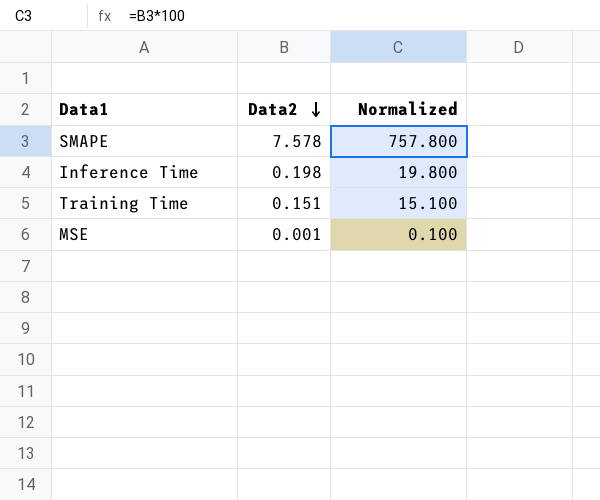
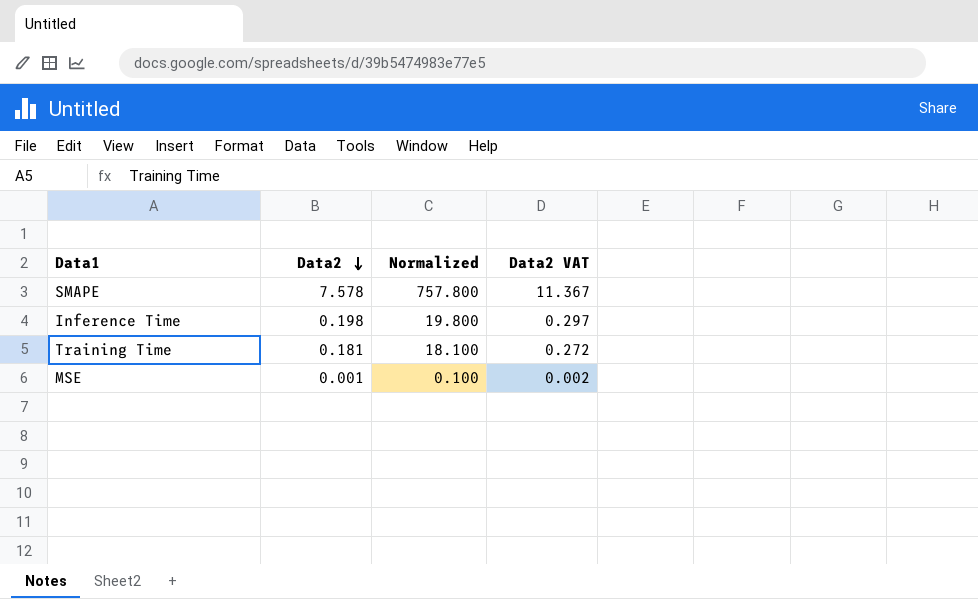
column Data2 VAT | formula: none -> [Data2] * 1.5
Training Time | Data2: 0.151 -> 0.181
Training Time | Normalized: 15.100 -> 18.100

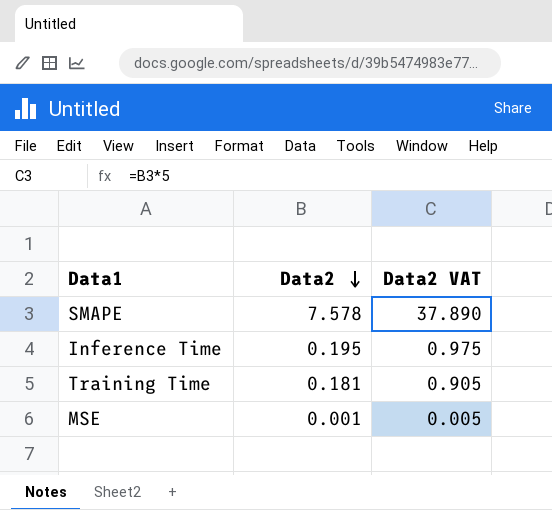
column Normalized | formula: [Data2] * 100 -> none
column Data2 VAT | formula: [Data2] * 1.5 -> [Data2] * 5
Inference Time | Data2: 0.198 -> 0.195

